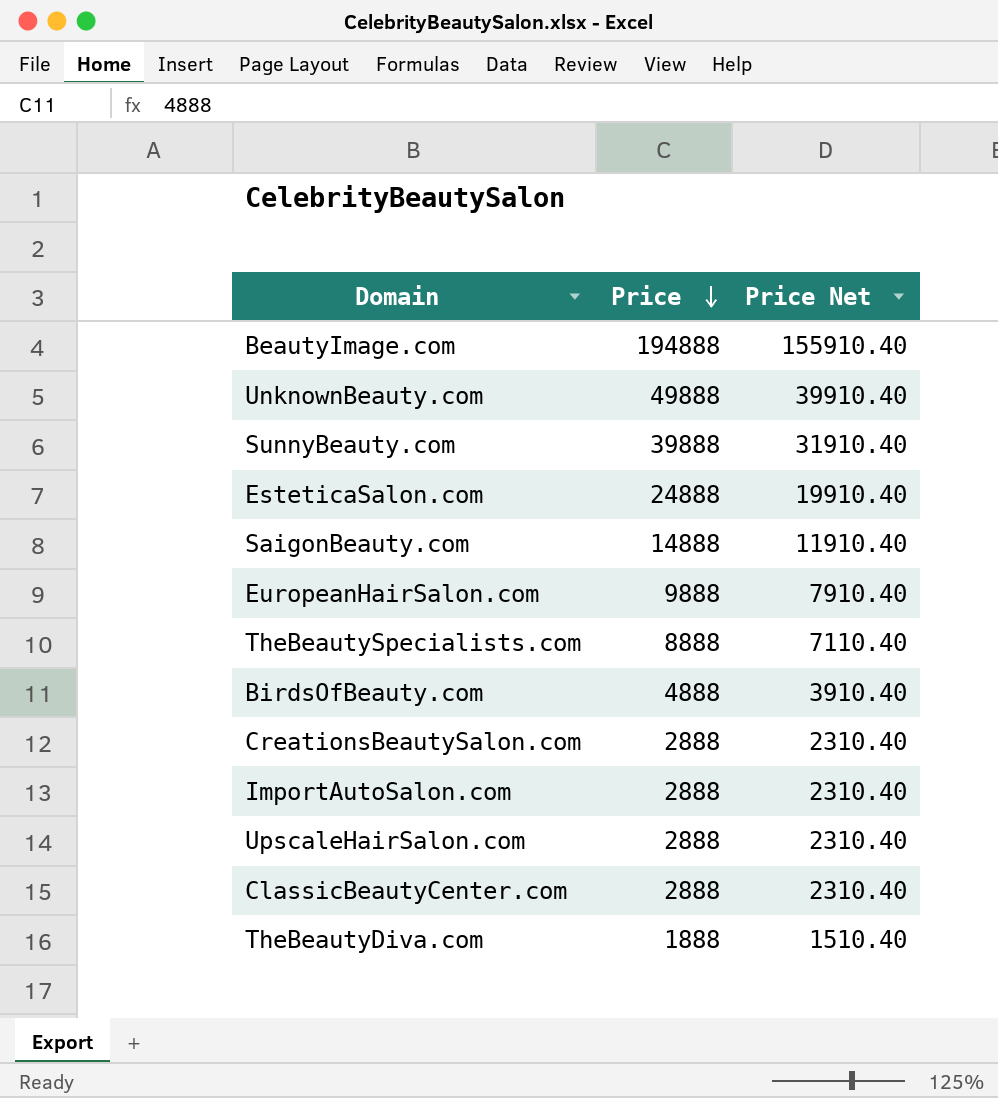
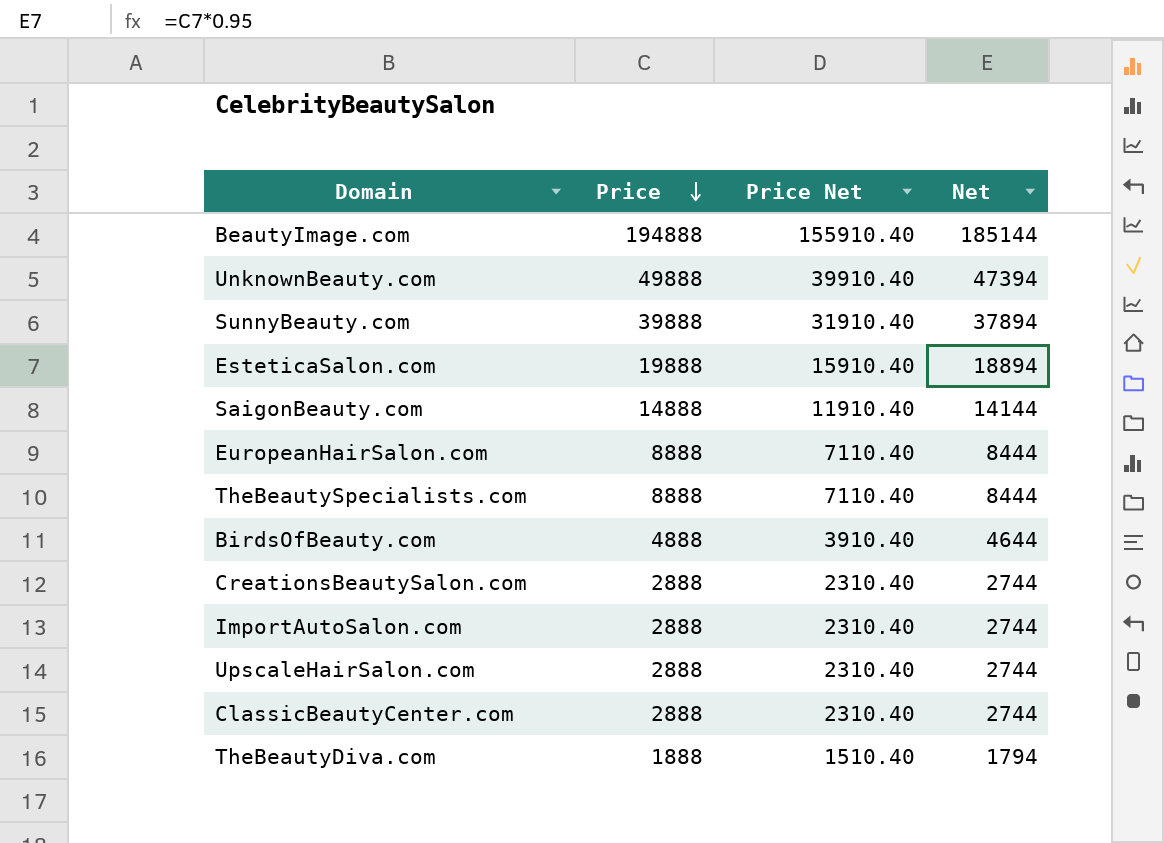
column Net | formula: none -> [Price] * 0.95
EsteticaSalon.com | Price: 24888 -> 19888
EsteticaSalon.com | Price Net: 19910.40 -> 15910.40
EuropeanHairSalon.com | Price: 9888 -> 8888
EuropeanHairSalon.com | Price Net: 7910.40 -> 7110.40

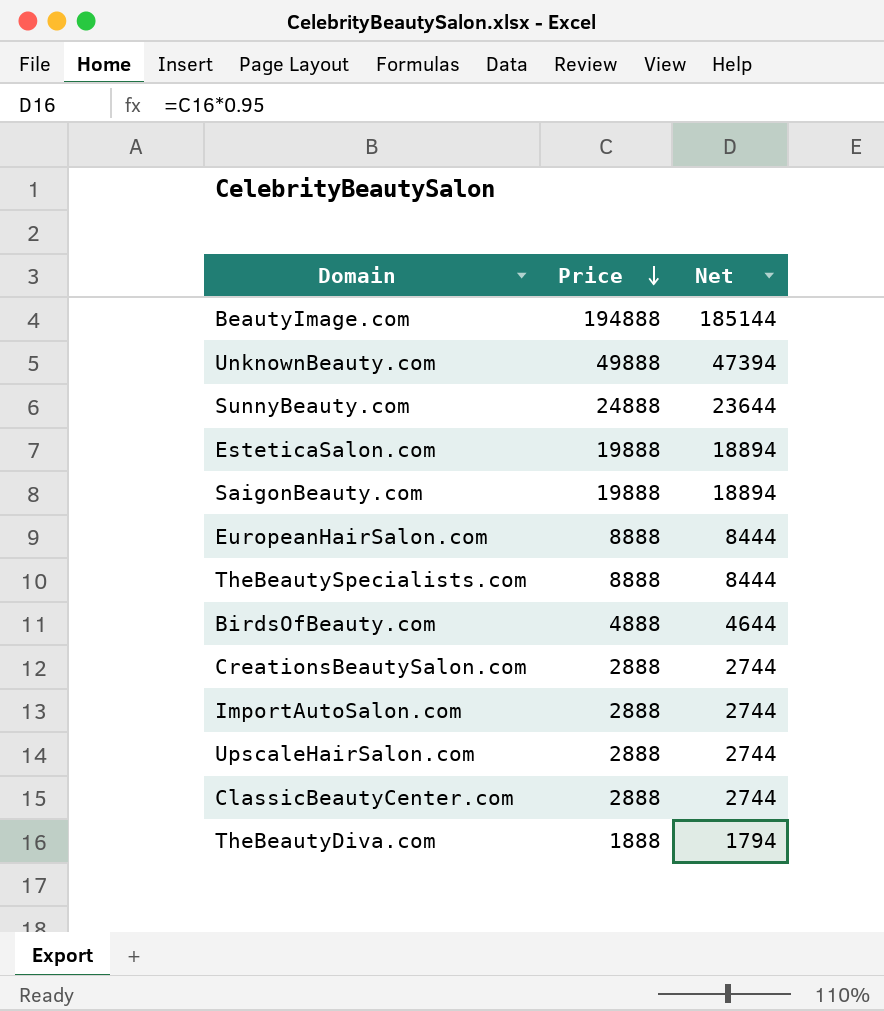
column Price Net | formula: [Price] * 0.8 -> none
SunnyBeauty.com | Price: 39888 -> 24888
SunnyBeauty.com | Net: 37894 -> 23644
SaigonBeauty.com | Price: 14888 -> 19888
SaigonBeauty.com | Net: 14144 -> 18894

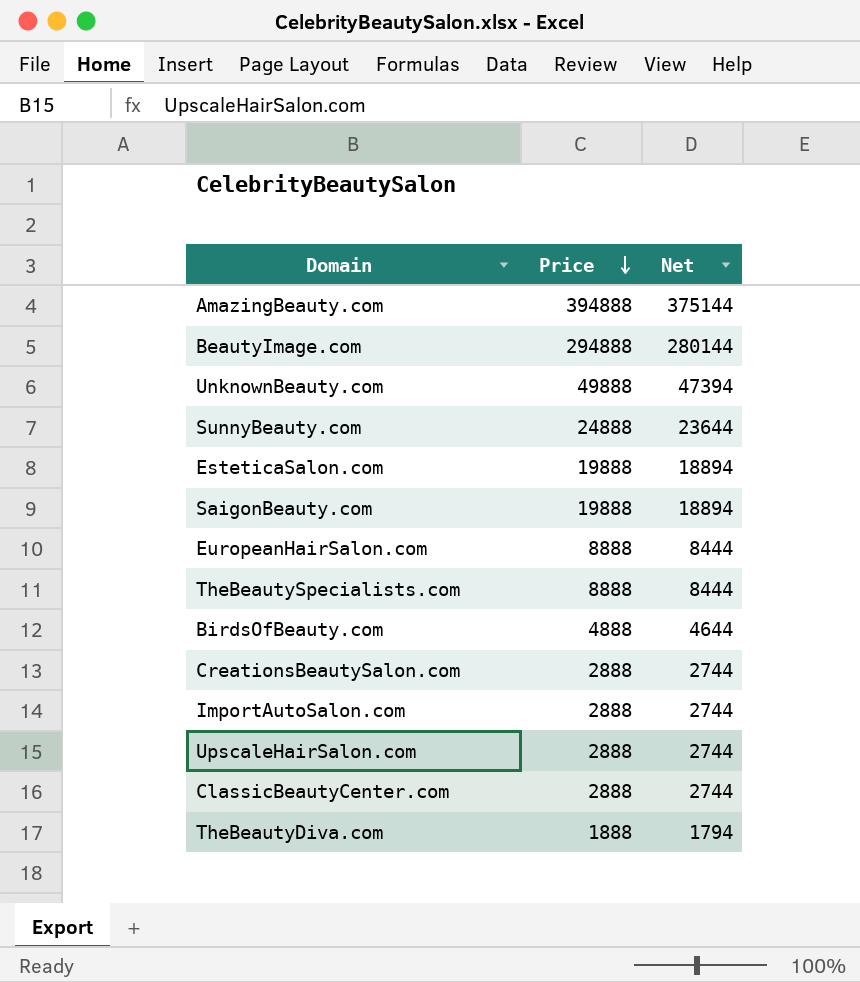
row AmazingBeauty.com: none -> 394888 | 375144
BeautyImage.com | Price: 194888 -> 294888
BeautyImage.com | Net: 185144 -> 280144

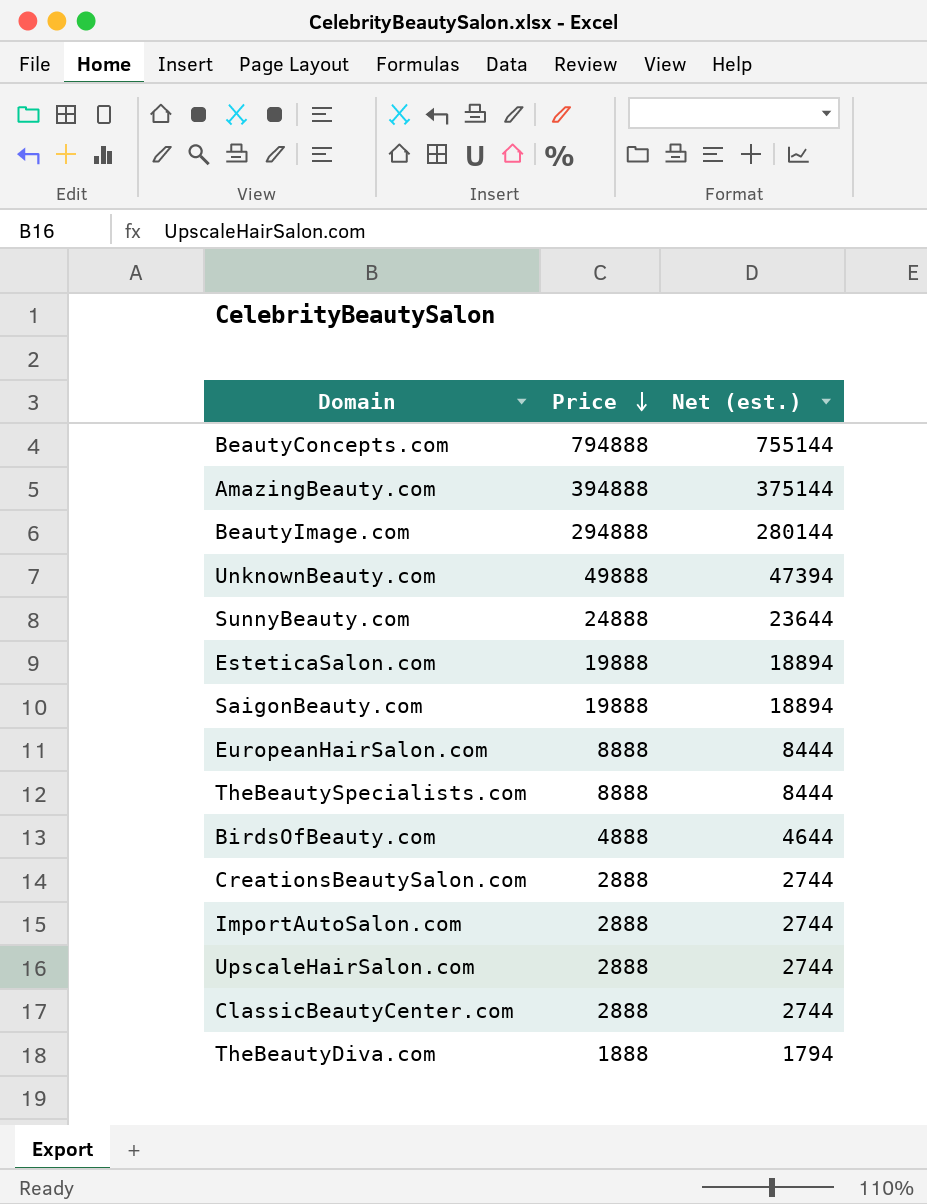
column name: Net -> Net (est.)
row BeautyConcepts.com: none -> 794888 | 755144

